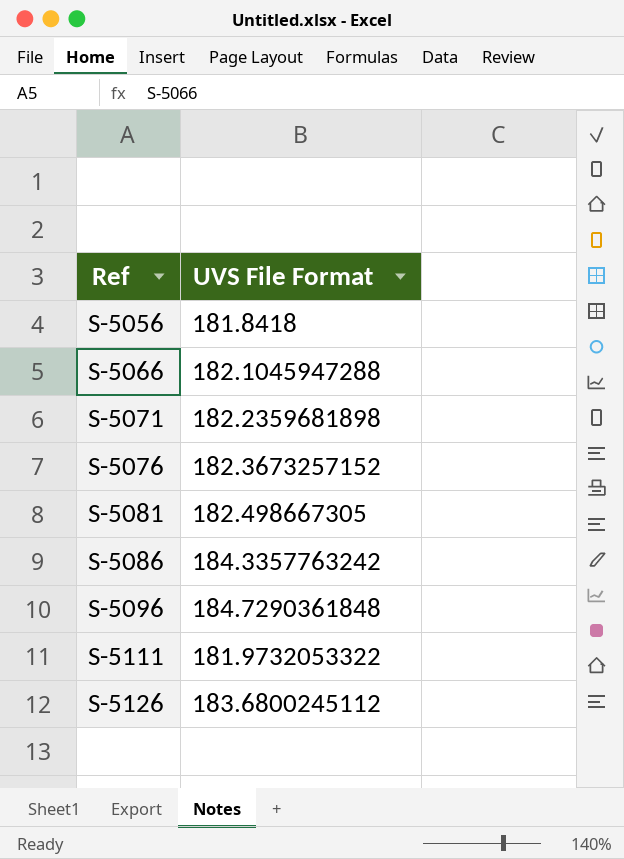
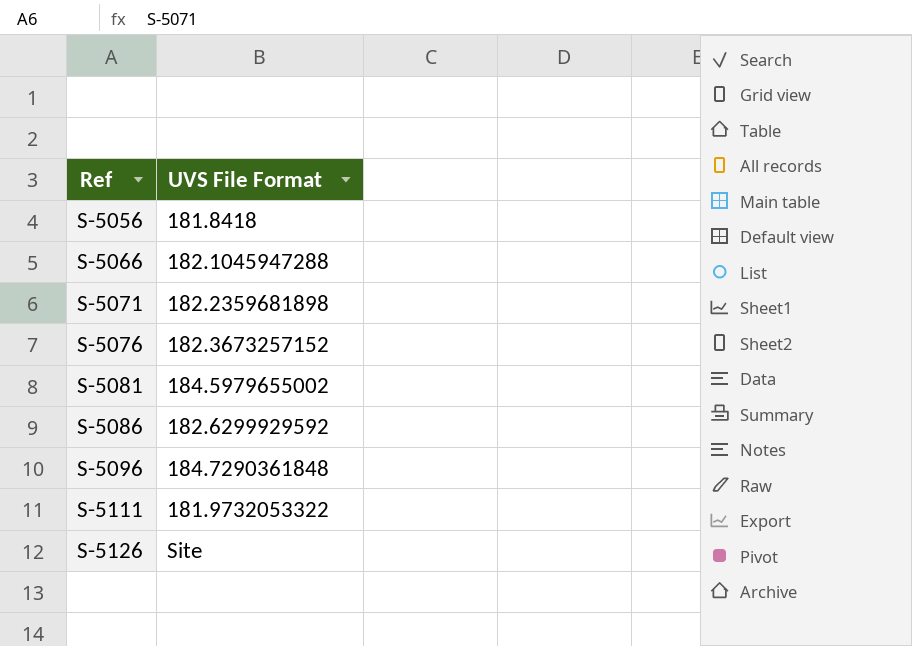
S-5081 | UVS File Format: 182.498667305 -> 184.5979655002
S-5086 | UVS File Format: 184.3357763242 -> 182.6299929592
S-5126 | UVS File Format: 183.6800245112 -> Site

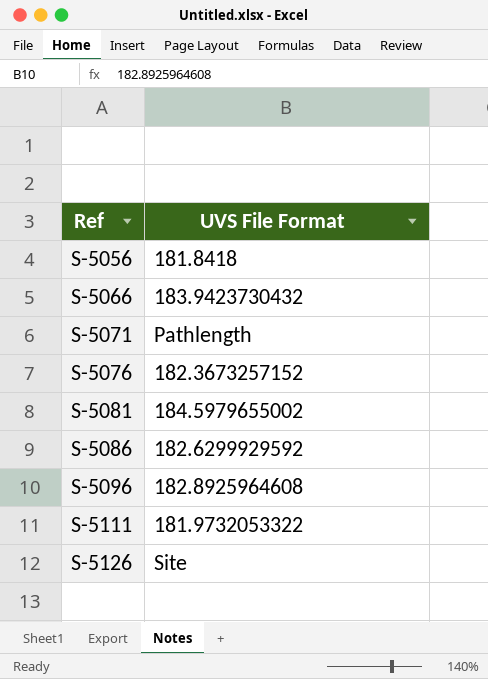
S-5066 | UVS File Format: 182.1045947288 -> 183.9423730432
S-5071 | UVS File Format: 182.2359681898 -> Pathlength
S-5096 | UVS File Format: 184.7290361848 -> 182.8925964608

